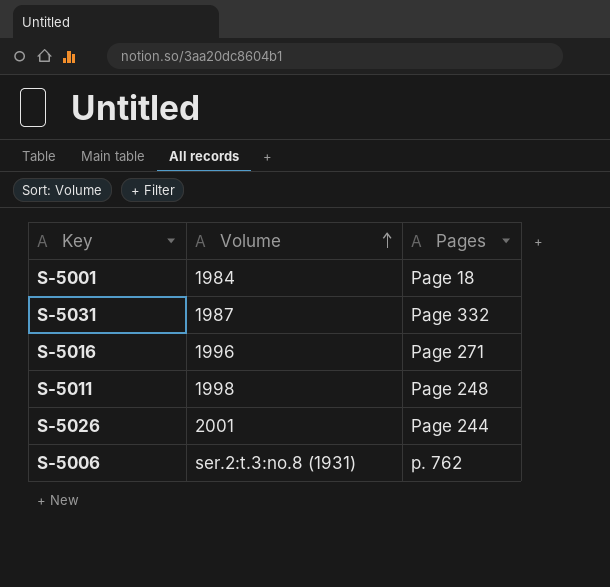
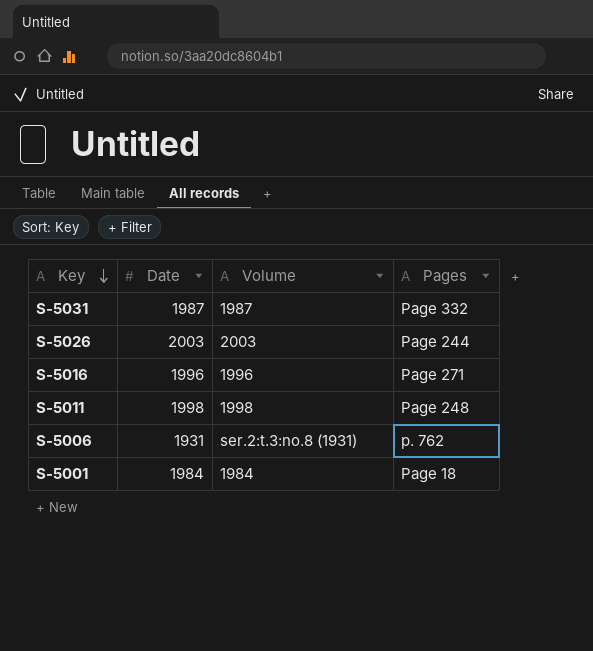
row order: Volume ascending -> Key descending
column Date | position: none -> 2
S-5026 | Volume: 2001 -> 2003

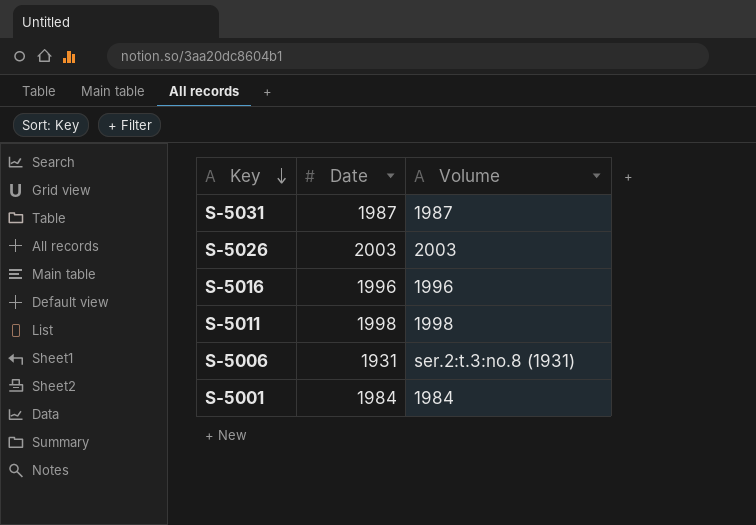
column Pages | position: 4 -> none

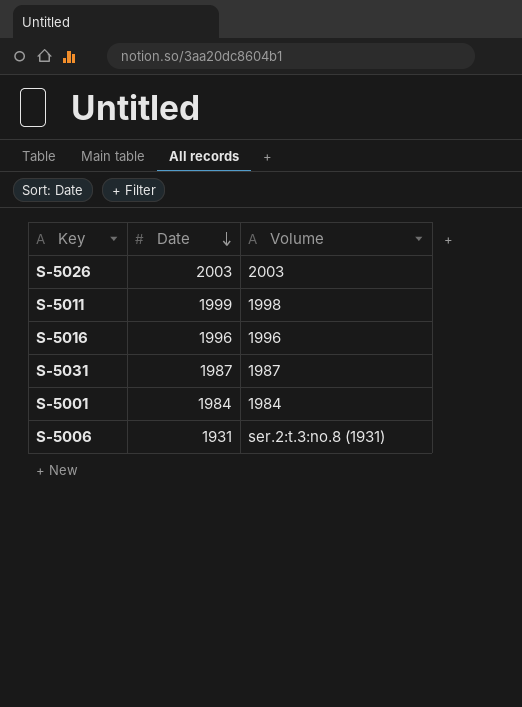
row order: Key descending -> Date descending
S-5011 | Date: 1998 -> 1999

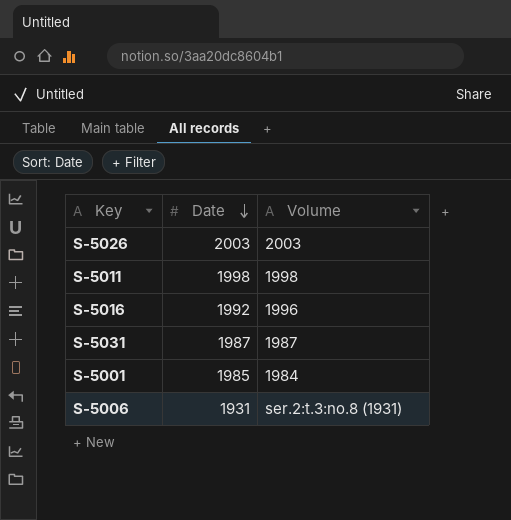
S-5011 | Date: 1999 -> 1998
S-5016 | Date: 1996 -> 1992
S-5001 | Date: 1984 -> 1985

